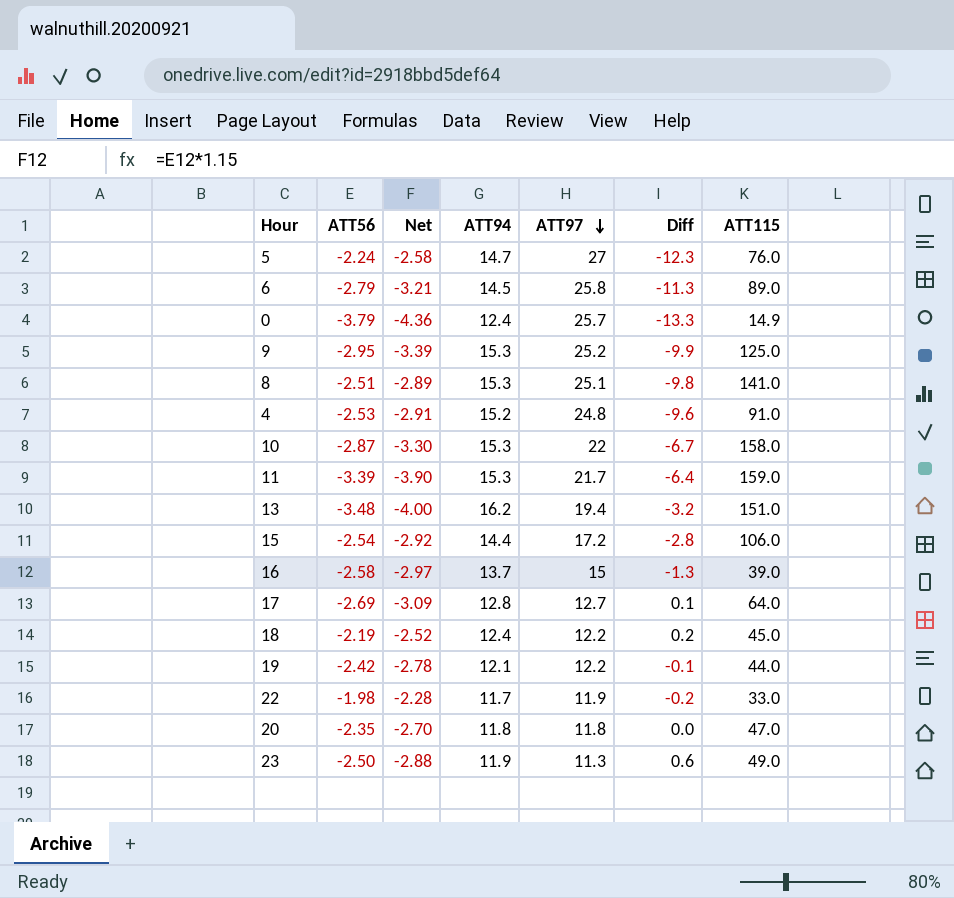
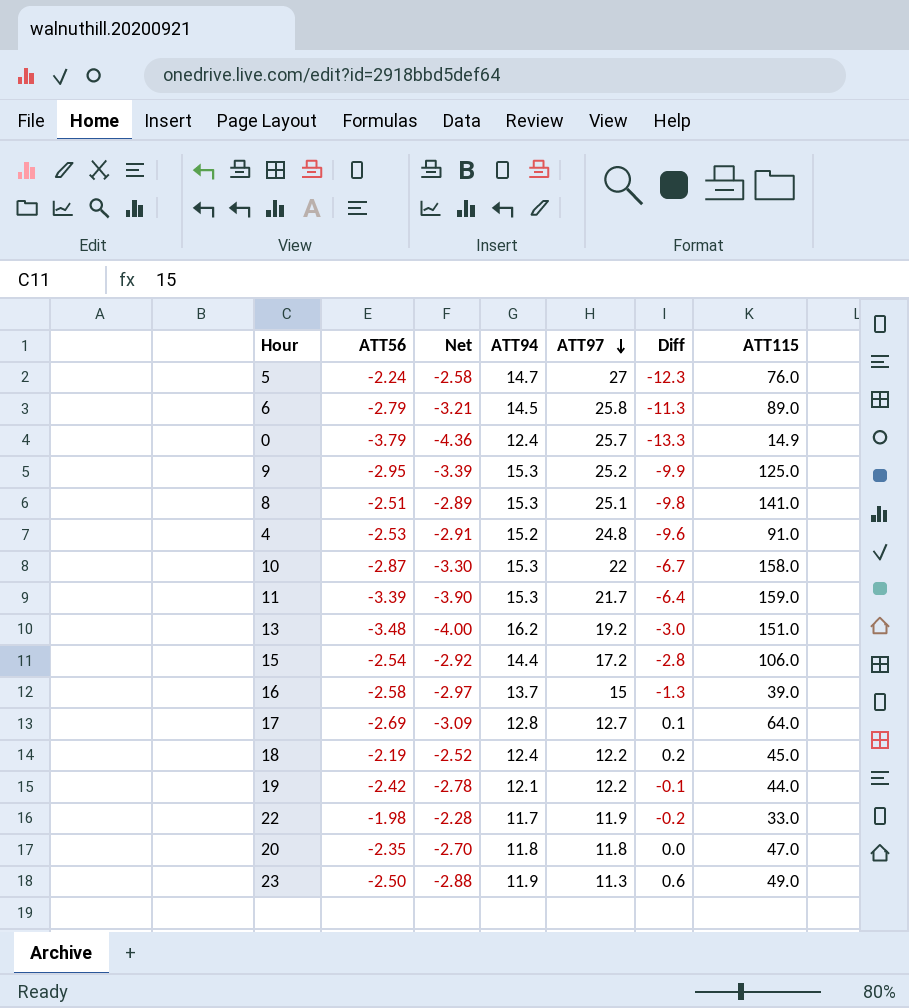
13 | ATT97: 19.4 -> 19.2
13 | Diff: -3.2 -> -3.0

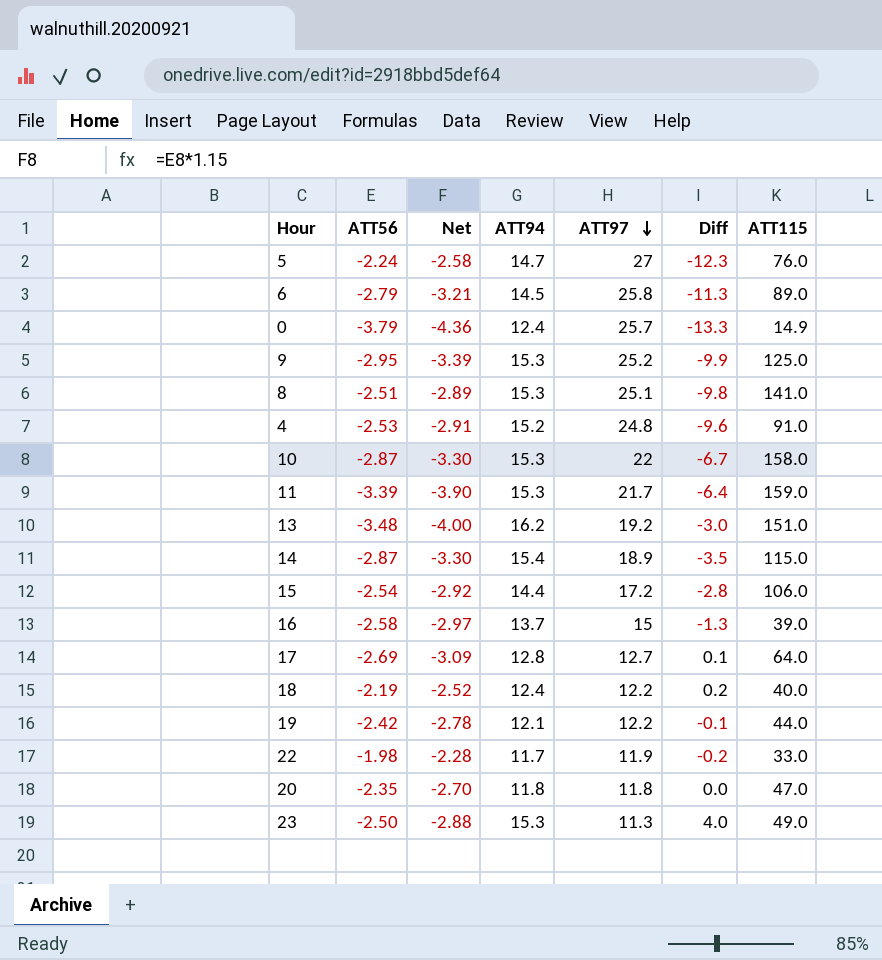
row 14: none -> -2.87 | -3.30 | 15.4 | 18.9 | -3.5 | 115.0
18 | ATT115: 45.0 -> 40.0
23 | ATT94: 11.9 -> 15.3
23 | Diff: 0.6 -> 4.0

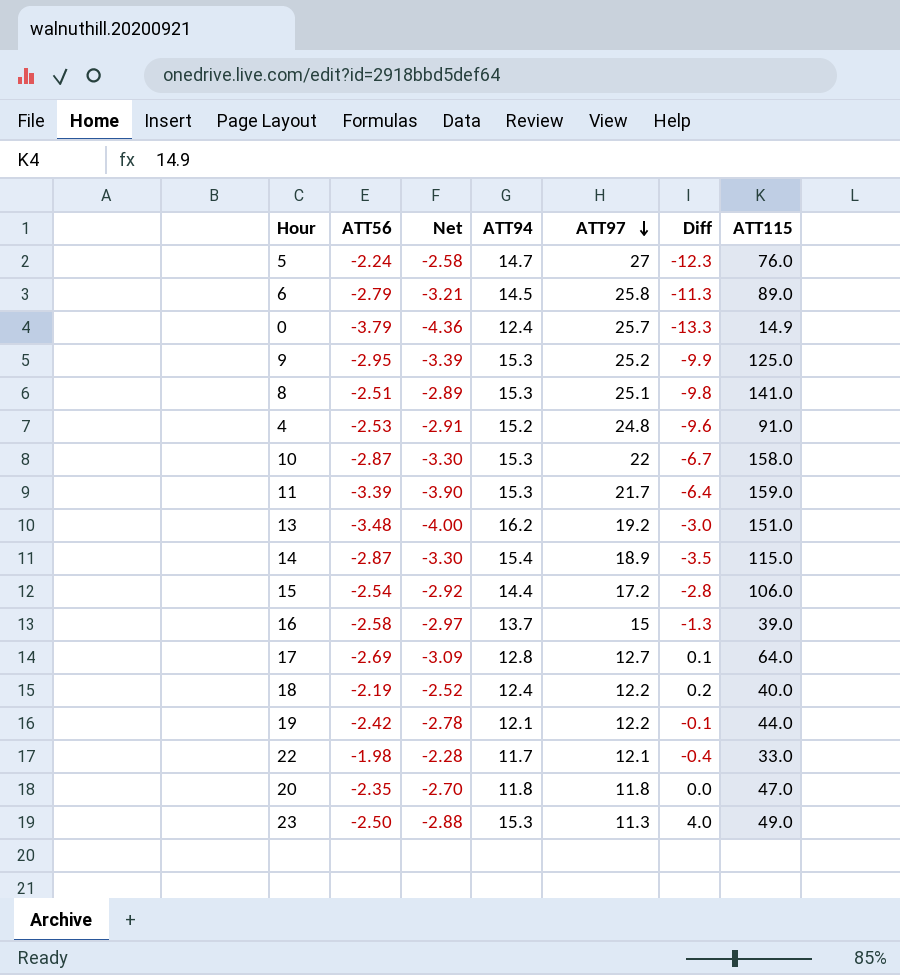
22 | ATT97: 11.9 -> 12.1
22 | Diff: -0.2 -> -0.4

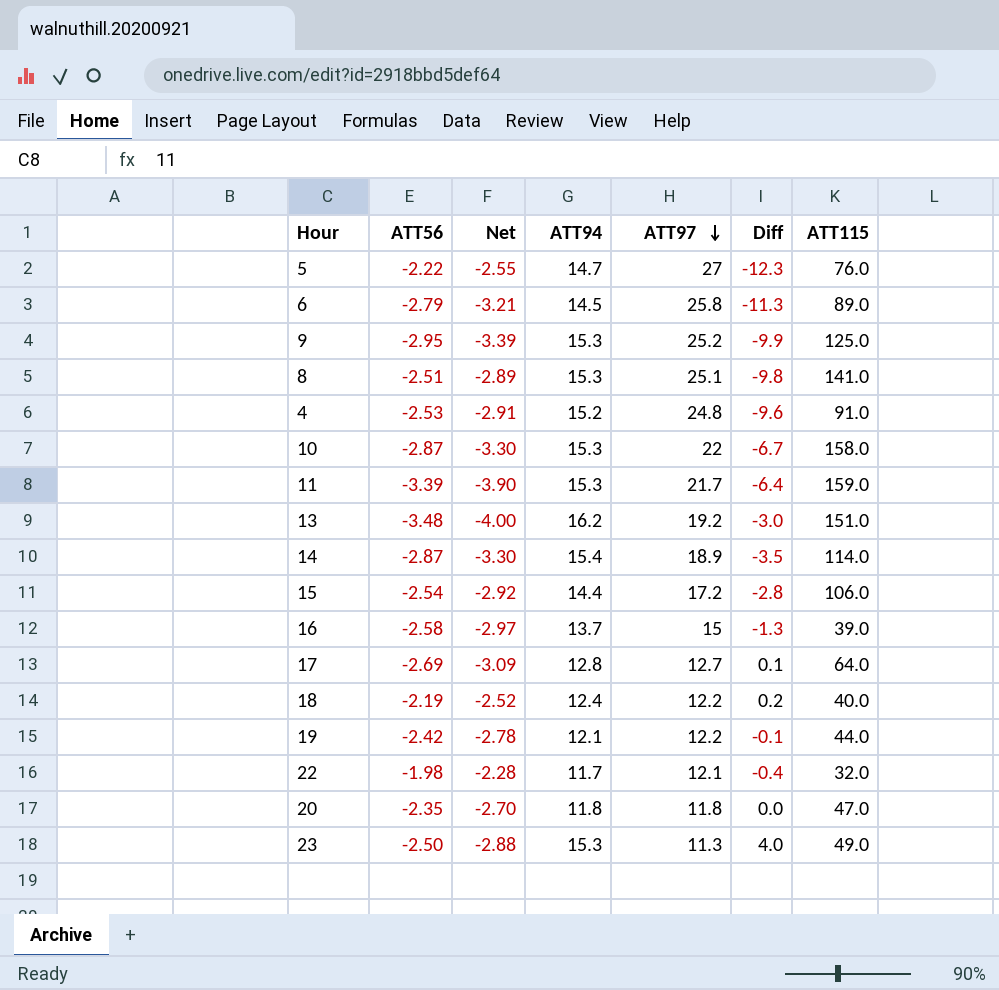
row 0: -3.79 | -4.36 | 12.4 | 25.7 | -13.3 | 14.9 -> none
5 | ATT56: -2.24 -> -2.22
5 | Net: -2.58 -> -2.55
14 | ATT115: 115.0 -> 114.0
22 | ATT115: 33.0 -> 32.0

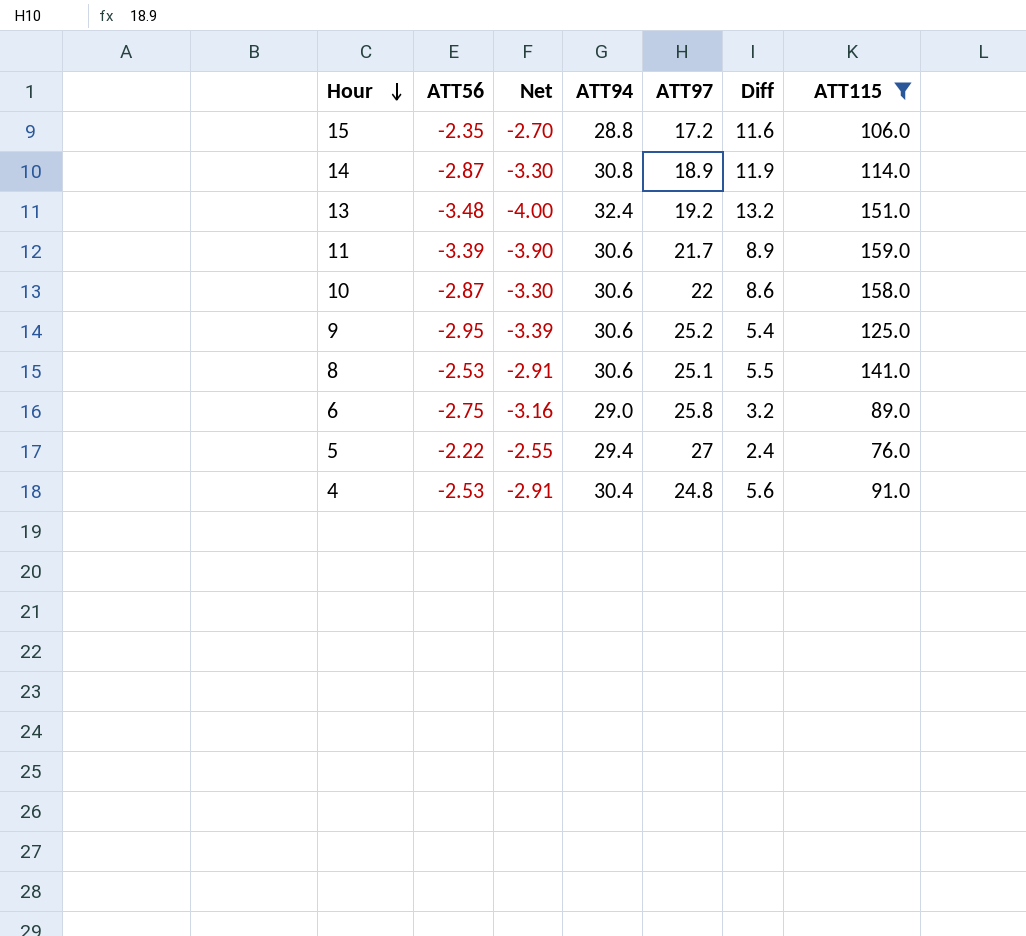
filter: none -> ATT115 >= 76.0
row order: ATT97 descending -> Hour descending
15 | ATT56: -2.54 -> -2.35
15 | Net: -2.92 -> -2.70
15 | ATT94: 14.4 -> 28.8
15 | Diff: -2.8 -> 11.6
14 | ATT94: 15.4 -> 30.8
14 | Diff: -3.5 -> 11.9
13 | ATT94: 16.2 -> 32.4
13 | Diff: -3.0 -> 13.2
11 | ATT94: 15.3 -> 30.6
11 | Diff: -6.4 -> 8.9
10 | ATT94: 15.3 -> 30.6
10 | Diff: -6.7 -> 8.6
9 | ATT94: 15.3 -> 30.6
9 | Diff: -9.9 -> 5.4
8 | ATT56: -2.51 -> -2.53
8 | Net: -2.89 -> -2.91
8 | ATT94: 15.3 -> 30.6
8 | Diff: -9.8 -> 5.5
6 | ATT56: -2.79 -> -2.75
6 | Net: -3.21 -> -3.16
6 | ATT94: 14.5 -> 29.0
6 | Diff: -11.3 -> 3.2
5 | ATT94: 14.7 -> 29.4
5 | Diff: -12.3 -> 2.4
4 | ATT94: 15.2 -> 30.4
4 | Diff: -9.6 -> 5.6

